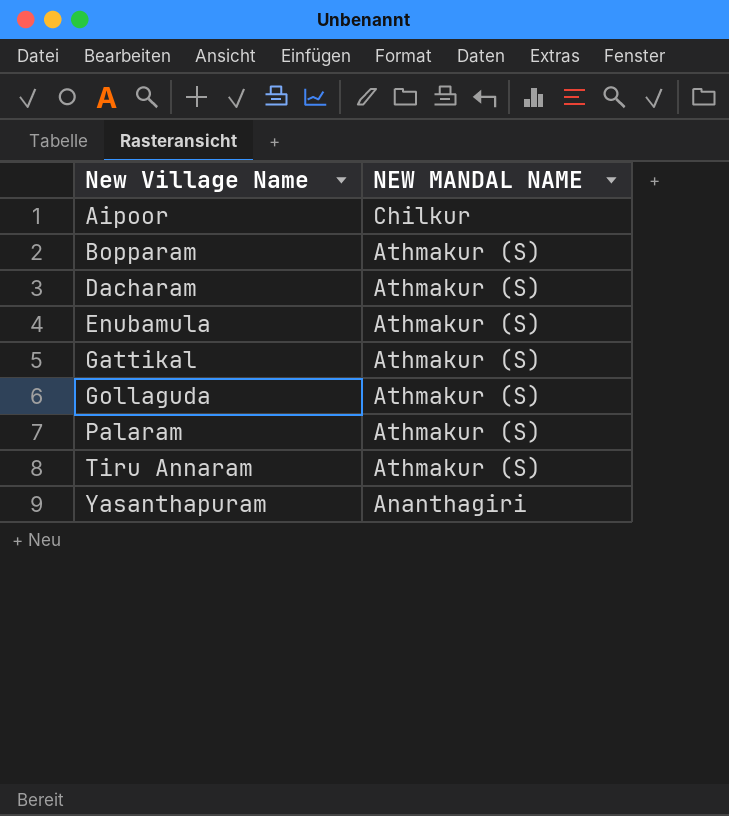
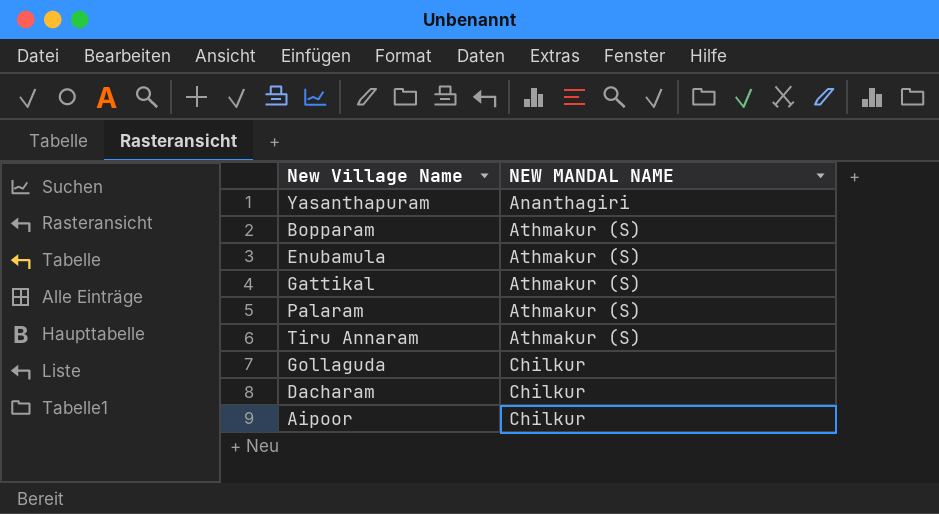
row order: New Village Name ascending -> NEW MANDAL NAME ascending
Gollaguda | NEW MANDAL NAME: Athmakur (S) -> Chilkur
Dacharam | NEW MANDAL NAME: Athmakur (S) -> Chilkur

